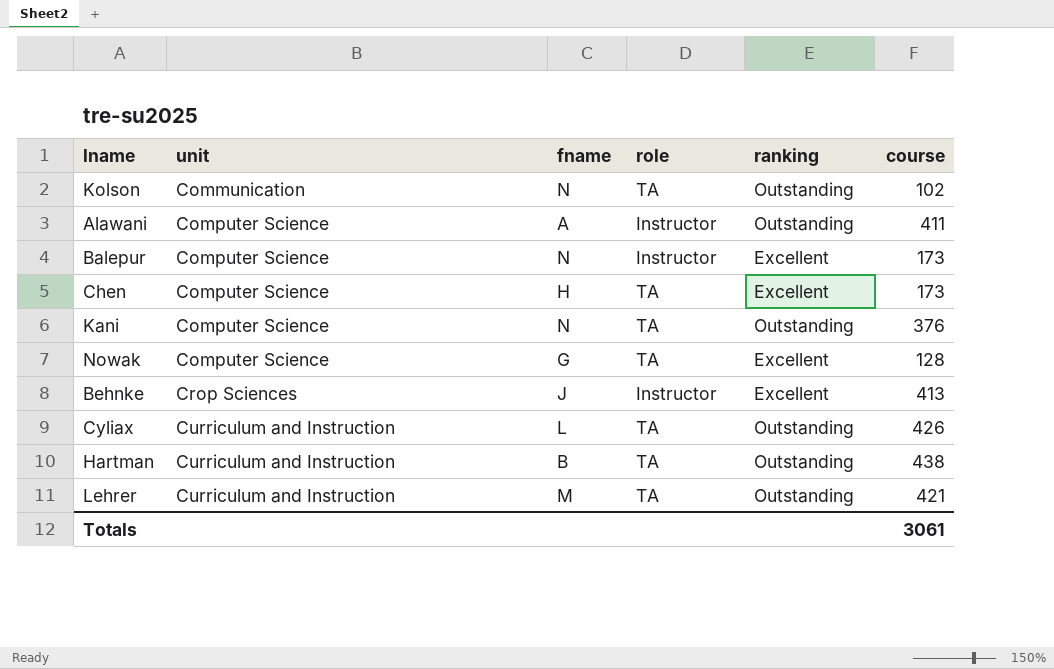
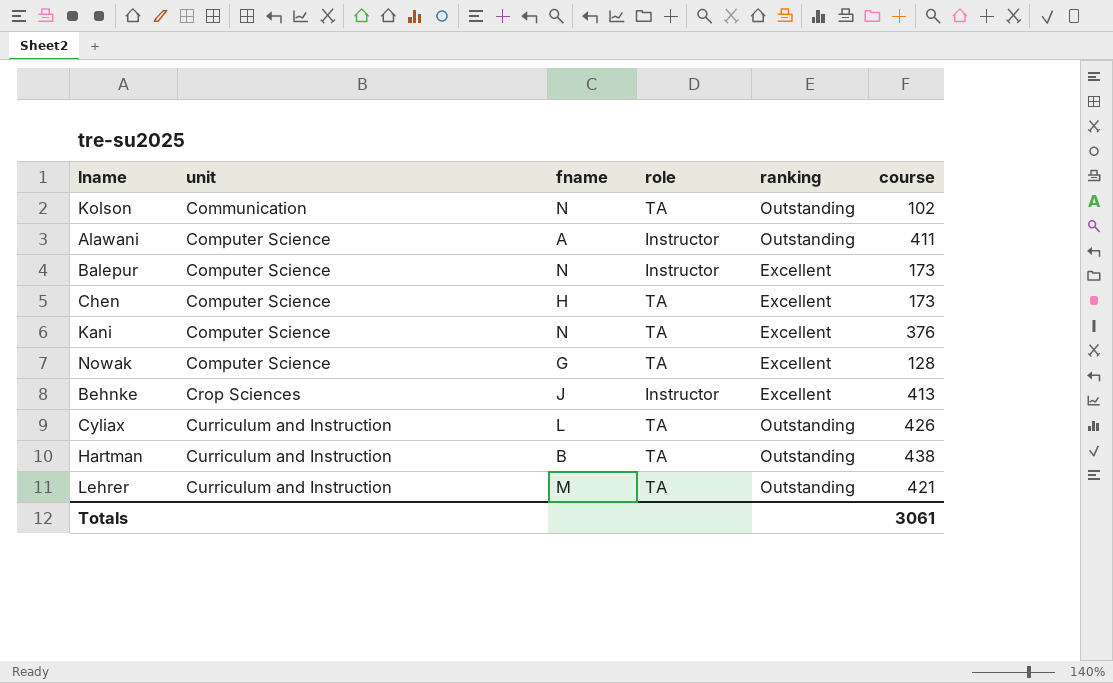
Kani | ranking: Outstanding -> Excellent

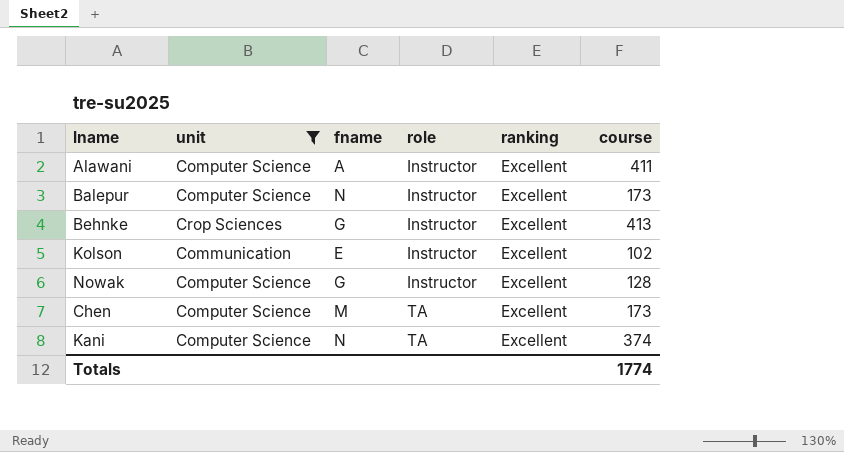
filter: none -> unit != Curriculum and Instruction
row order: unit ascending -> role ascending
Alawani | ranking: Outstanding -> Excellent
Behnke | fname: J -> G
Kolson | fname: N -> E
Kolson | role: TA -> Instructor
Kolson | ranking: Outstanding -> Excellent
Nowak | role: TA -> Instructor
Chen | fname: H -> M
Kani | course: 376 -> 374
Totals | course: 3061 -> 1774

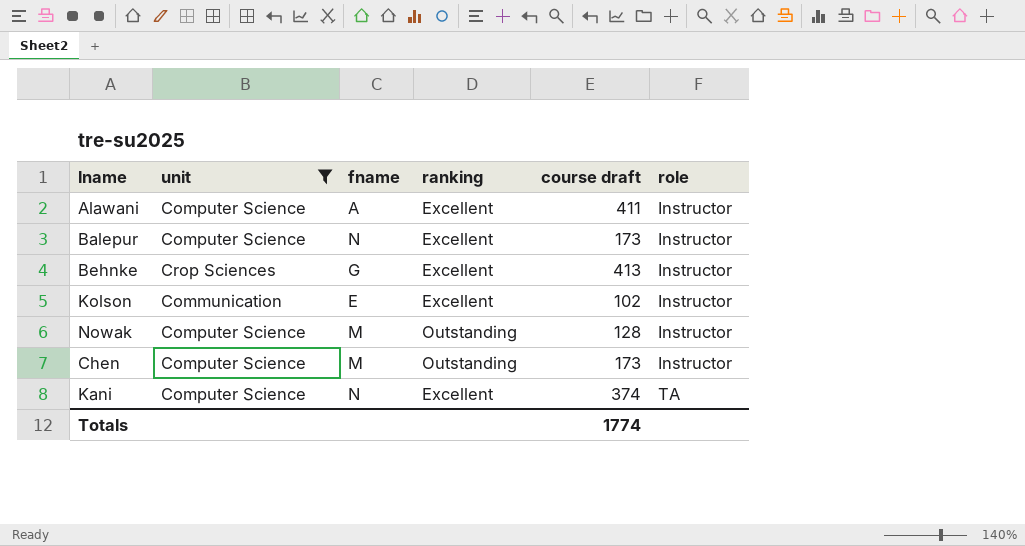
column name: course -> course draft
column role | position: 4 -> 6
Nowak | fname: G -> M
Nowak | ranking: Excellent -> Outstanding
Chen | ranking: Excellent -> Outstanding
Chen | role: TA -> Instructor

